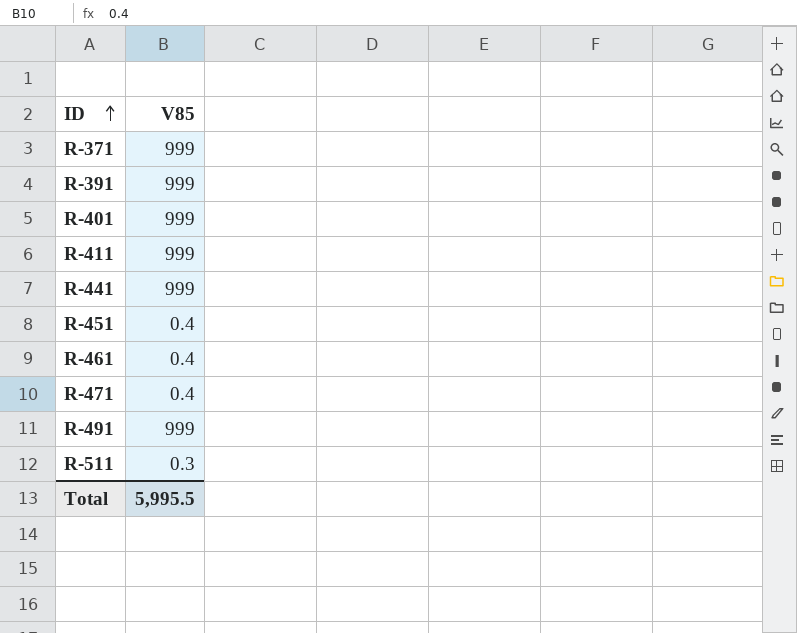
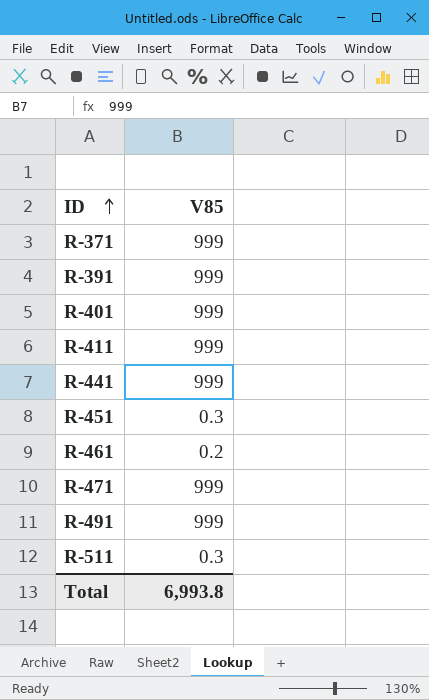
R-451 | V85: 0.4 -> 0.3
R-461 | V85: 0.4 -> 0.2
R-471 | V85: 0.4 -> 999
Total | V85: 5,995.5 -> 6,993.8

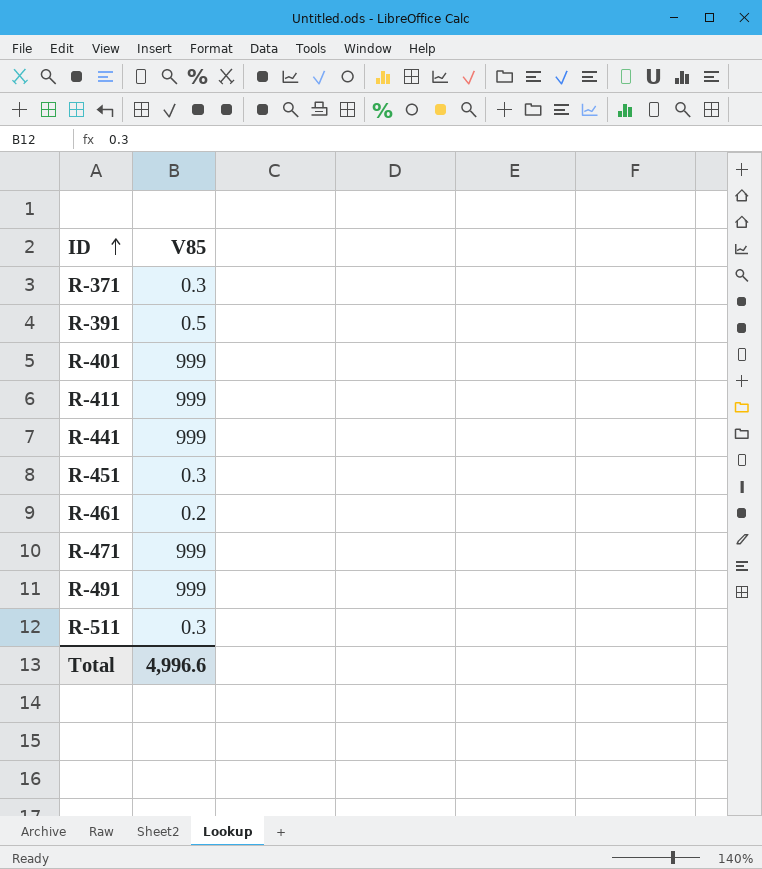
R-371 | V85: 999 -> 0.3
R-391 | V85: 999 -> 0.5
Total | V85: 6,993.8 -> 4,996.6

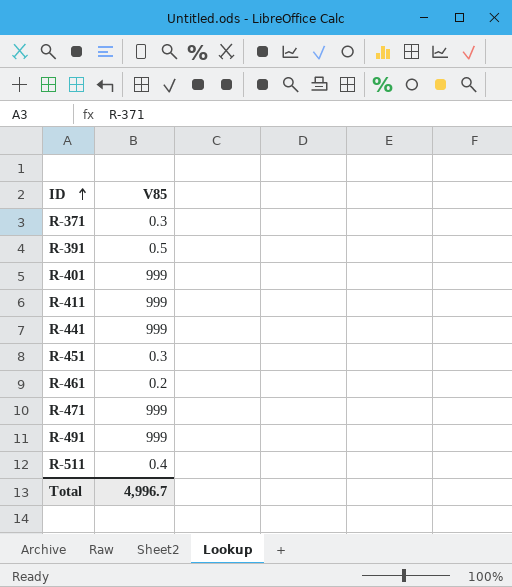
R-511 | V85: 0.3 -> 0.4
Total | V85: 4,996.6 -> 4,996.7

